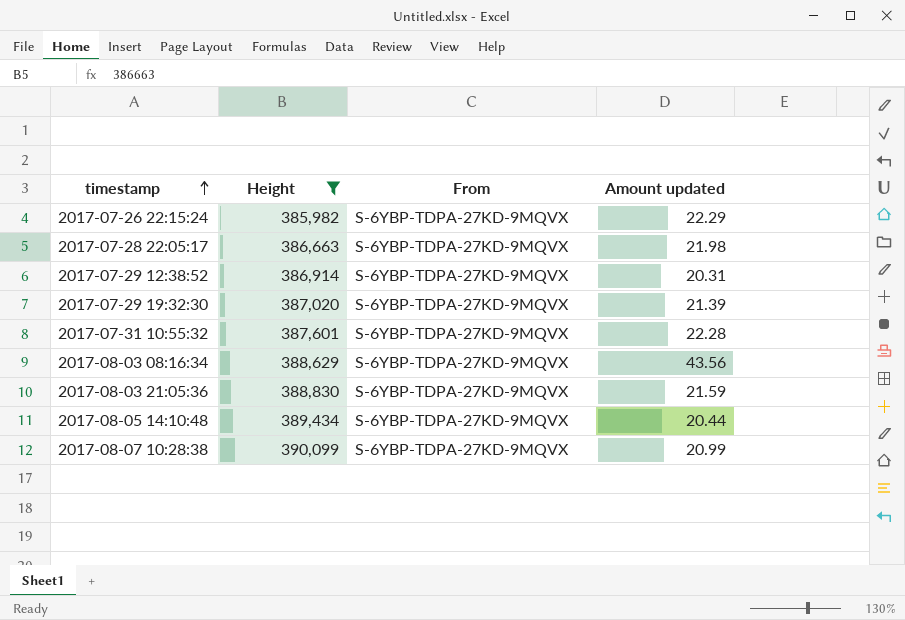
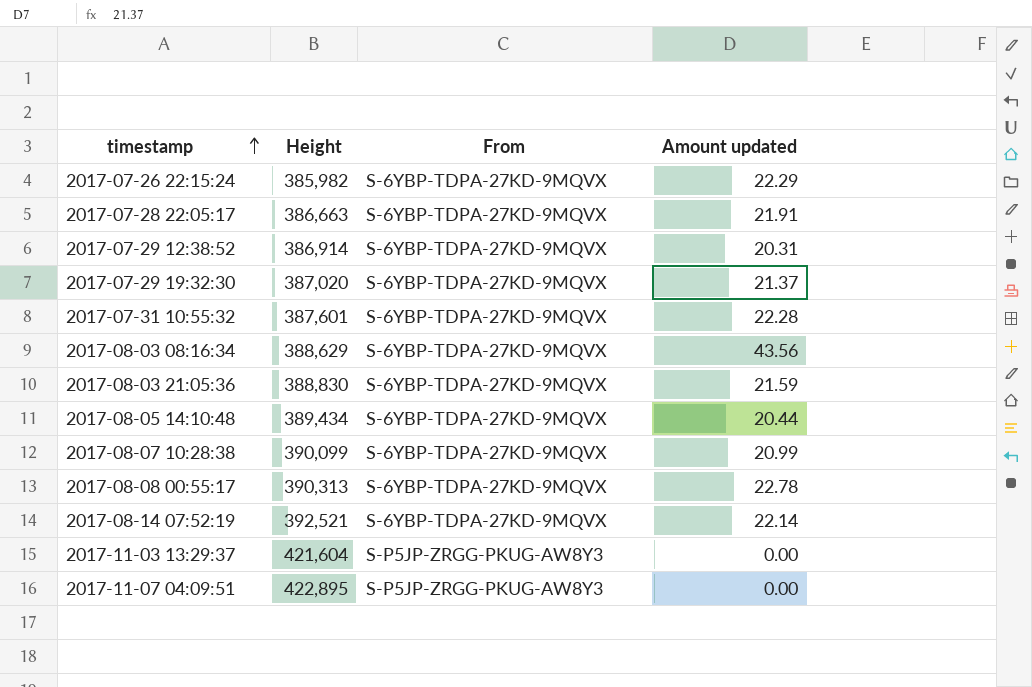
filter: Height <= 390,099 -> none
2017-07-28 22:05:17 | Amount updated: 21.98 -> 21.91
2017-07-29 19:32:30 | Amount updated: 21.39 -> 21.37

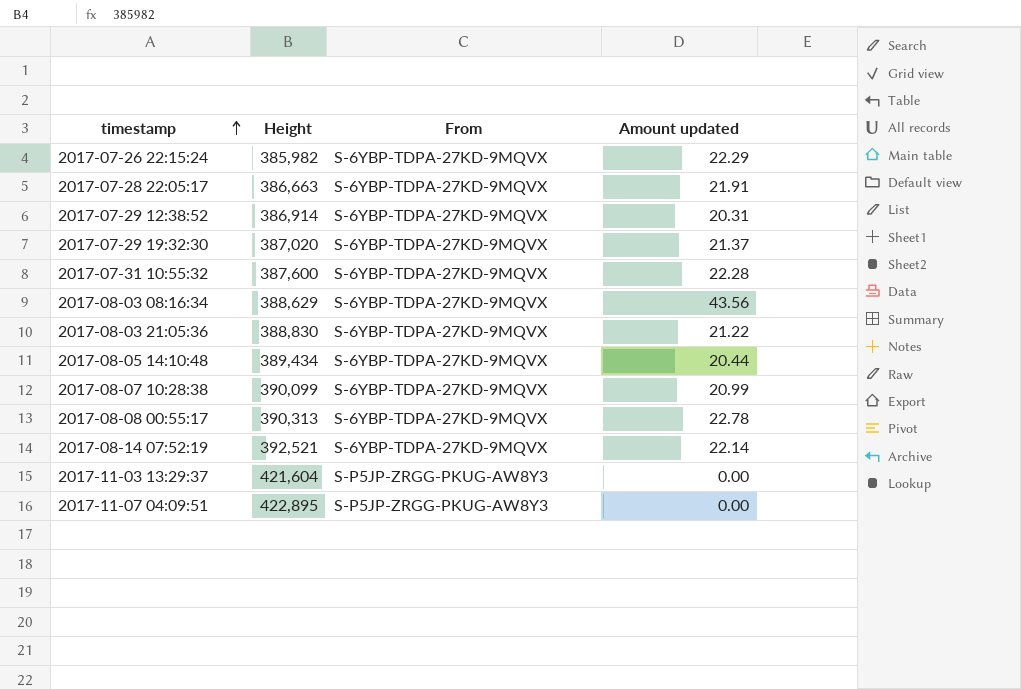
2017-07-31 10:55:32 | Height: 387,601 -> 387,600
2017-08-03 21:05:36 | Amount updated: 21.59 -> 21.22

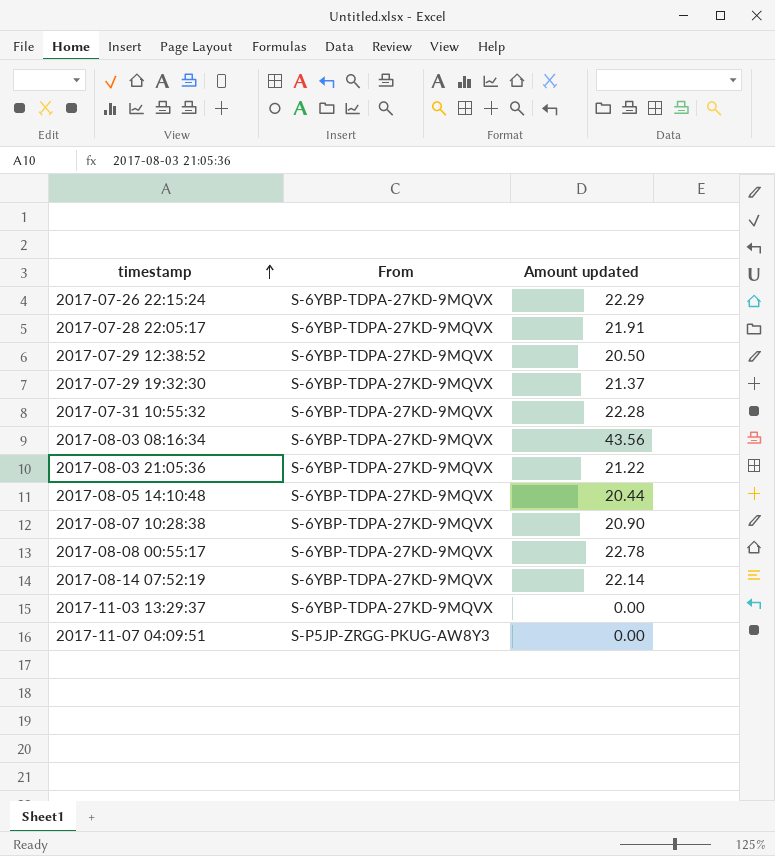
column Height | position: 2 -> none
2017-07-29 12:38:52 | Amount updated: 20.31 -> 20.50
2017-08-07 10:28:38 | Amount updated: 20.99 -> 20.90
2017-11-03 13:29:37 | From: S-P5JP-ZRGG-PKUG-AW8Y3 -> S-6YBP-TDPA-27KD-9MQVX

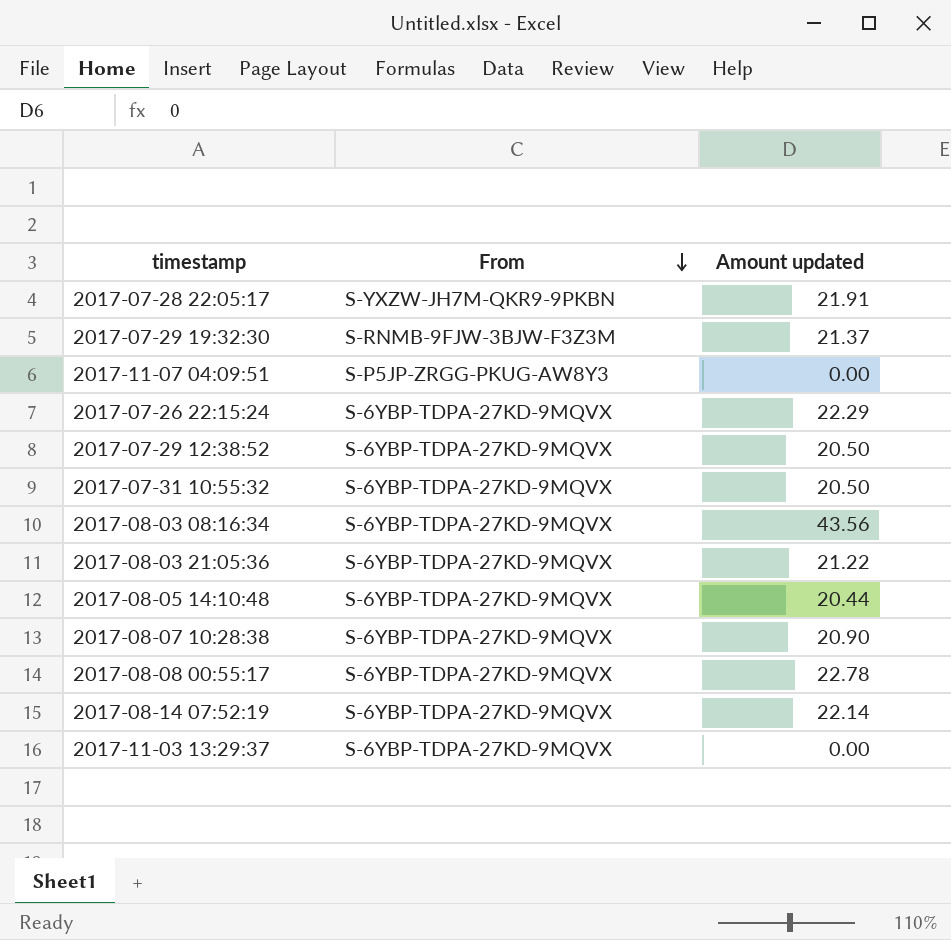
row order: timestamp ascending -> From descending
2017-07-28 22:05:17 | From: S-6YBP-TDPA-27KD-9MQVX -> S-YXZW-JH7M-QKR9-9PKBN
2017-07-29 19:32:30 | From: S-6YBP-TDPA-27KD-9MQVX -> S-RNMB-9FJW-3BJW-F3Z3M
2017-07-31 10:55:32 | Amount updated: 22.28 -> 20.50

